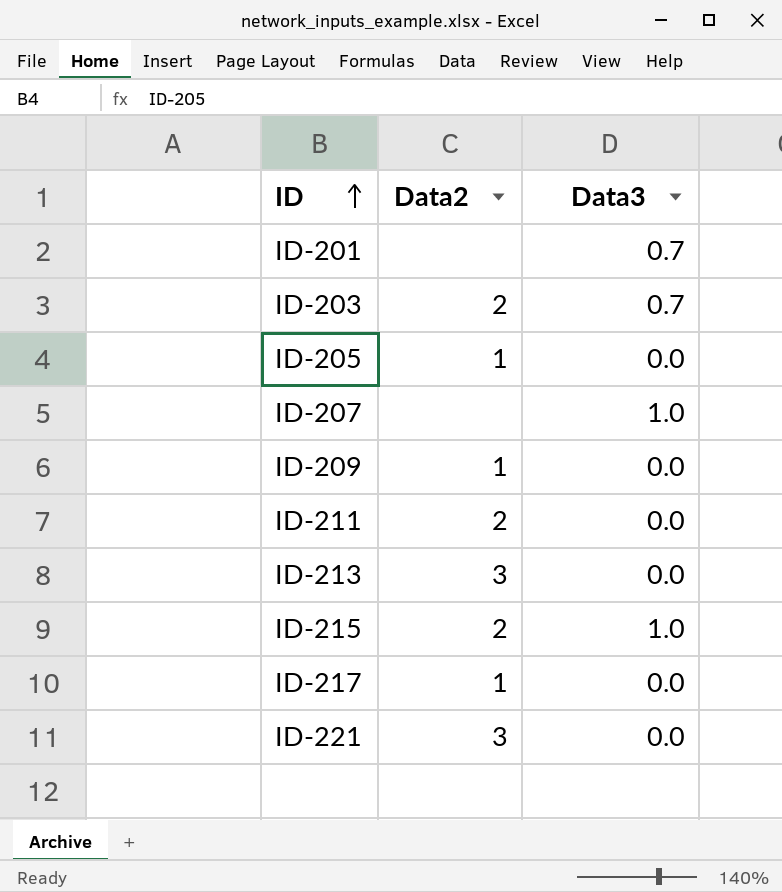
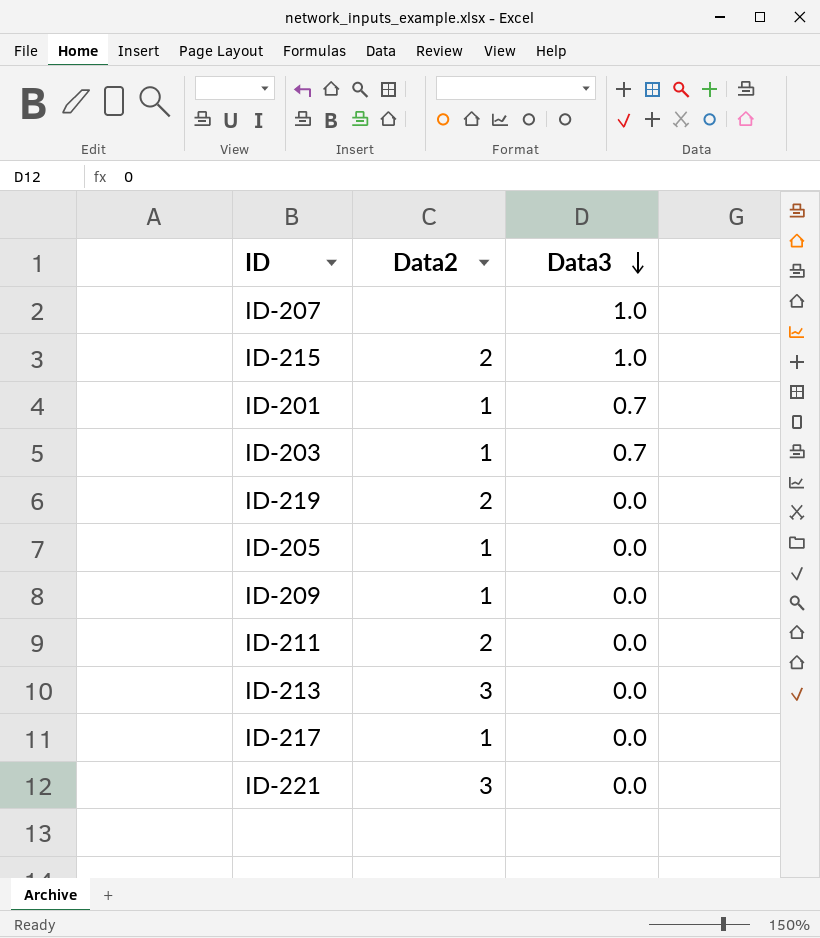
row order: ID ascending -> Data3 descending
ID-201 | Data2: none -> 1
ID-203 | Data2: 2 -> 1
row ID-219: none -> 2 | 0.0

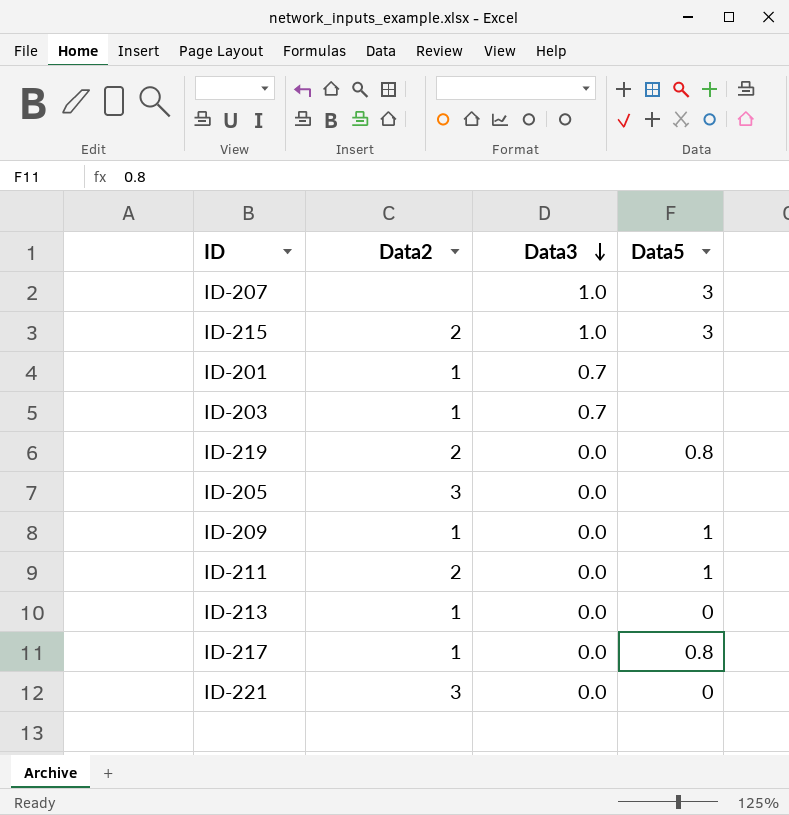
column Data5 | position: none -> 4
ID-205 | Data2: 1 -> 3
ID-213 | Data2: 3 -> 1

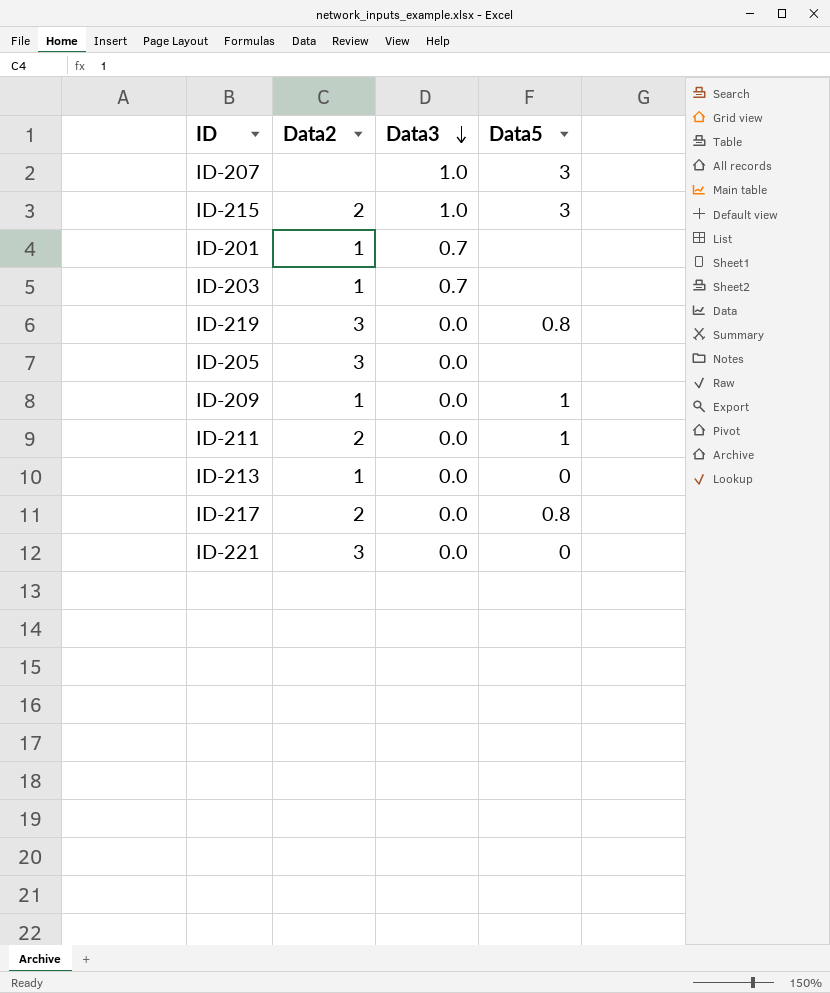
ID-219 | Data2: 2 -> 3
ID-217 | Data2: 1 -> 2

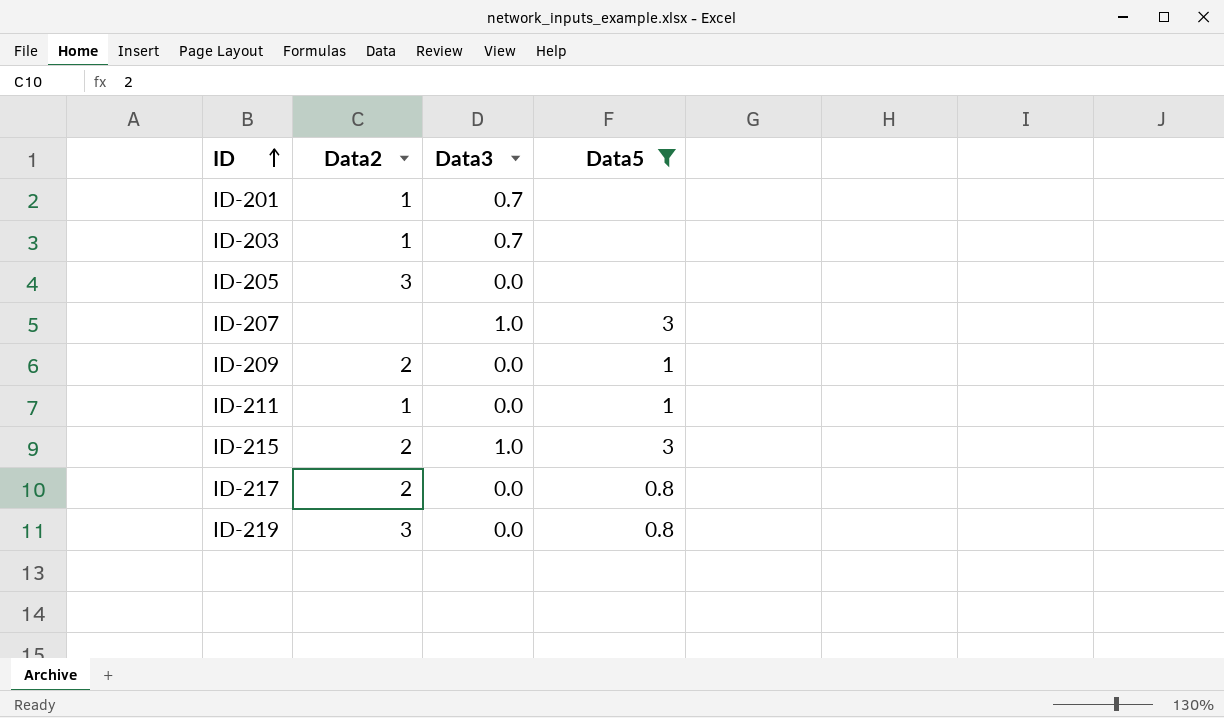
filter: none -> Data5 != 0
row order: Data3 descending -> ID ascending
ID-209 | Data2: 1 -> 2
ID-211 | Data2: 2 -> 1

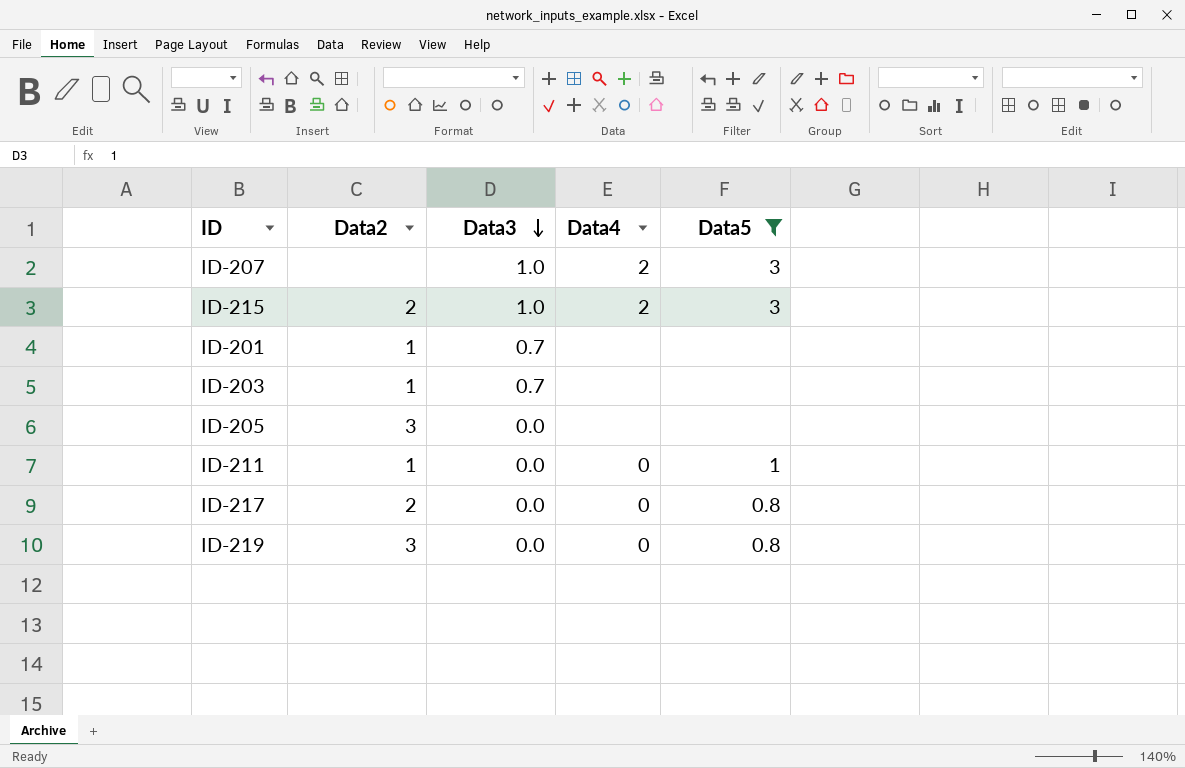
row order: ID ascending -> Data3 descending
column Data4 | position: none -> 4
row ID-209: 2 | 0.0 | 1 -> none

